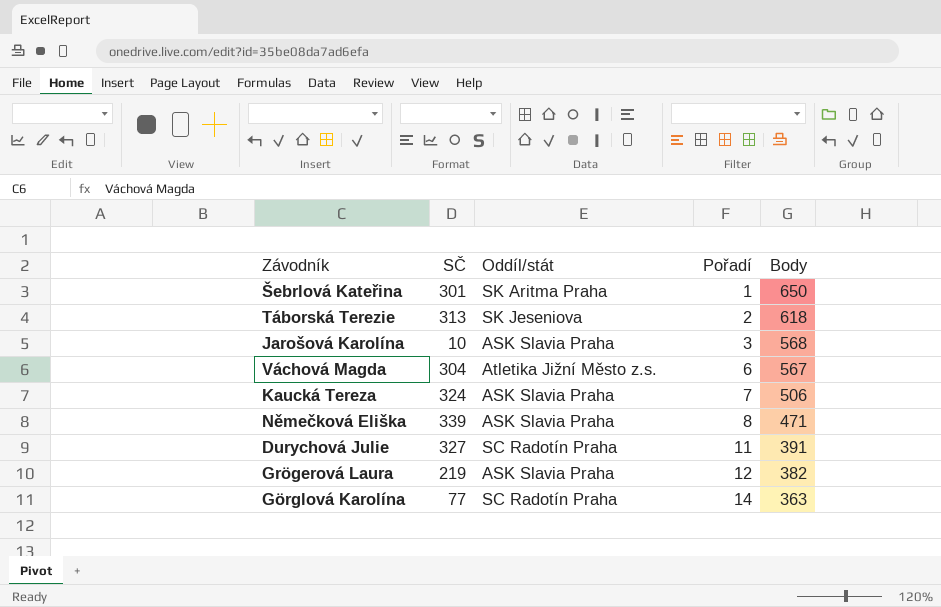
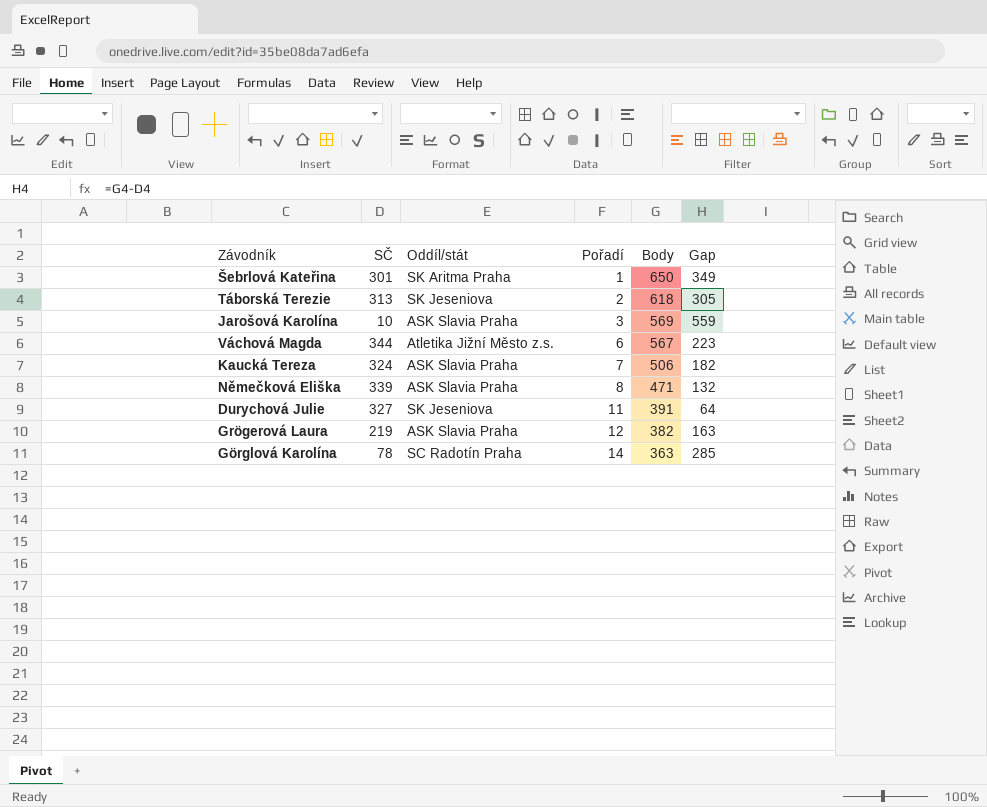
column Gap | formula: none -> [Body] - [SČ]
Jarošová Karolína | Body: 568 -> 569
Váchová Magda | SČ: 304 -> 344
Durychová Julie | Oddíl/stát: SC Radotín Praha -> SK Jeseniova
Görglová Karolína | SČ: 77 -> 78

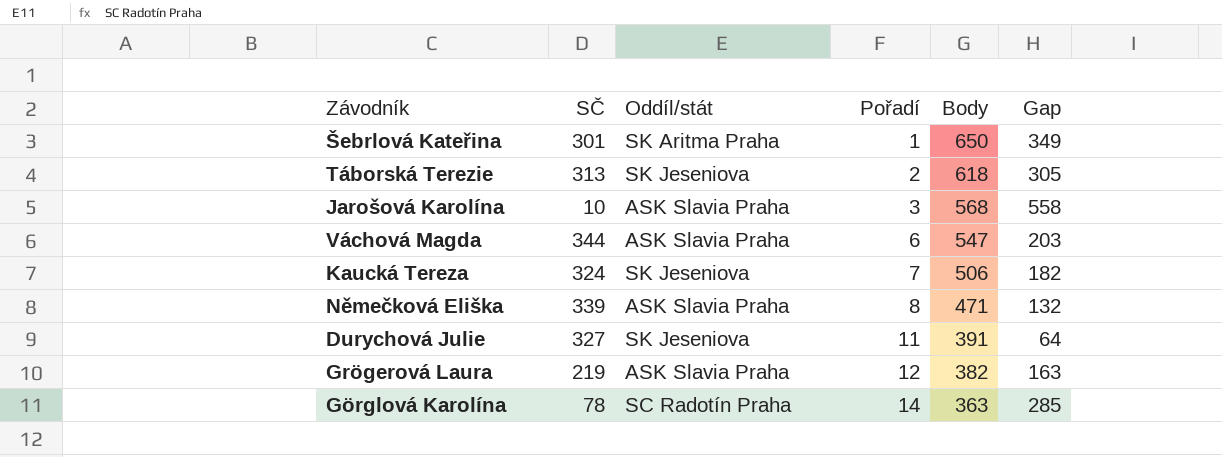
Jarošová Karolína | Body: 569 -> 568
Jarošová Karolína | Gap: 559 -> 558
Váchová Magda | Oddíl/stát: Atletika Jižní Město z.s. -> ASK Slavia Praha
Váchová Magda | Body: 567 -> 547
Váchová Magda | Gap: 223 -> 203
Kaucká Tereza | Oddíl/stát: ASK Slavia Praha -> SK Jeseniova

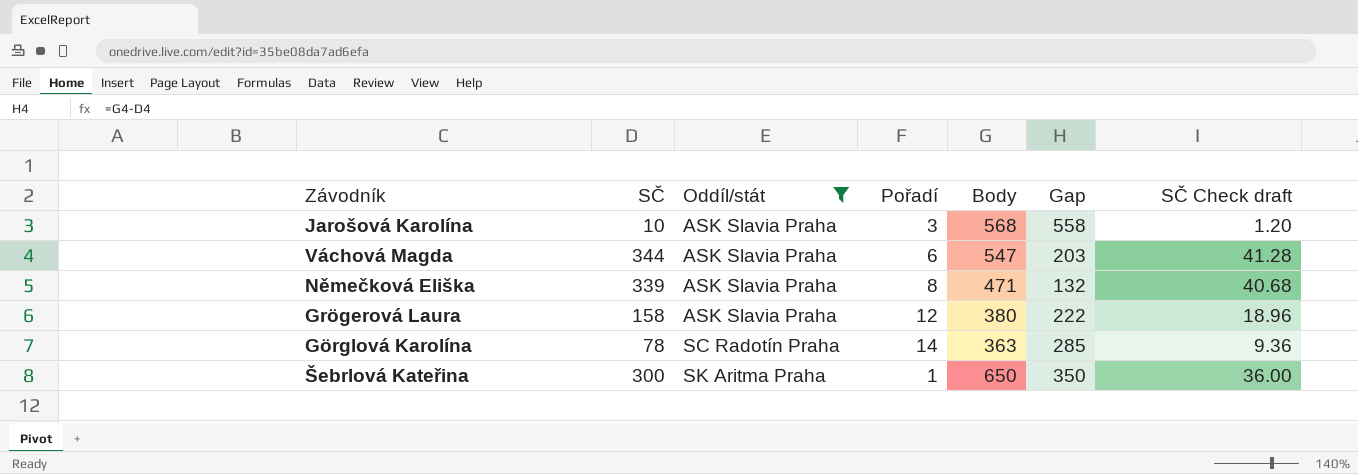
filter: none -> Oddíl/stát != SK Jeseniova
row order: Pořadí ascending -> Oddíl/stát ascending
column SČ Check draft | formula: none -> [SČ] * 0.12
Grögerová Laura | SČ: 219 -> 158
Grögerová Laura | Body: 382 -> 380
Grögerová Laura | Gap: 163 -> 222
Šebrlová Kateřina | SČ: 301 -> 300
Šebrlová Kateřina | Gap: 349 -> 350

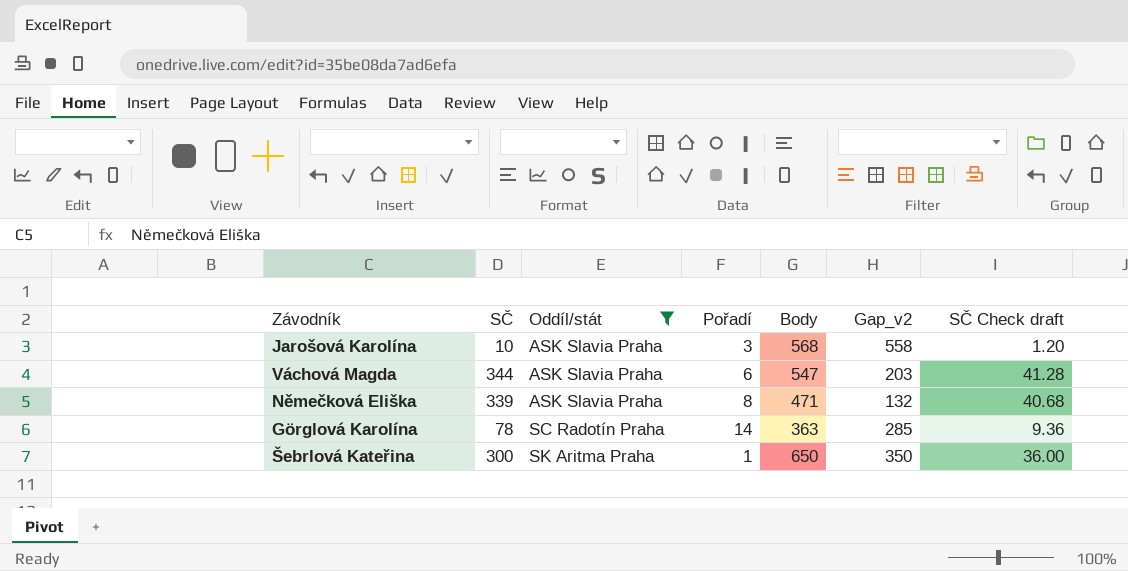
column name: Gap -> Gap_v2
row Grögerová Laura: 158 | ASK Slavia Praha | 12 | 380 | 222 | 18.96 -> none

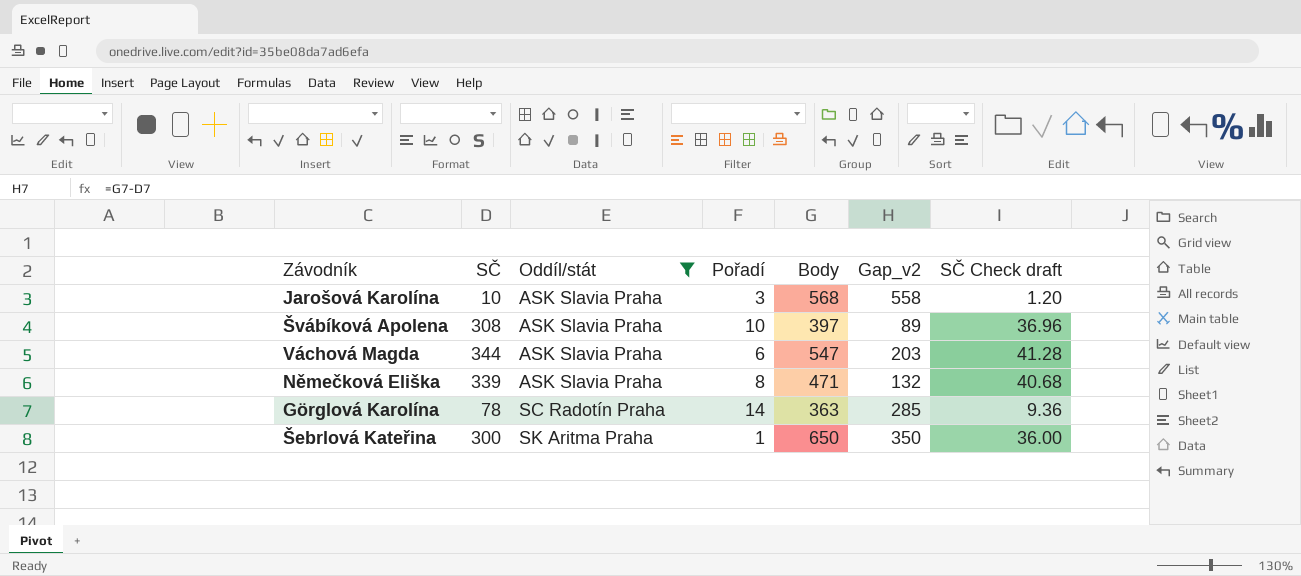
row Švábíková Apolena: none -> 308 | ASK Slavia Praha | 10 | 397 | 89 | 36.96

